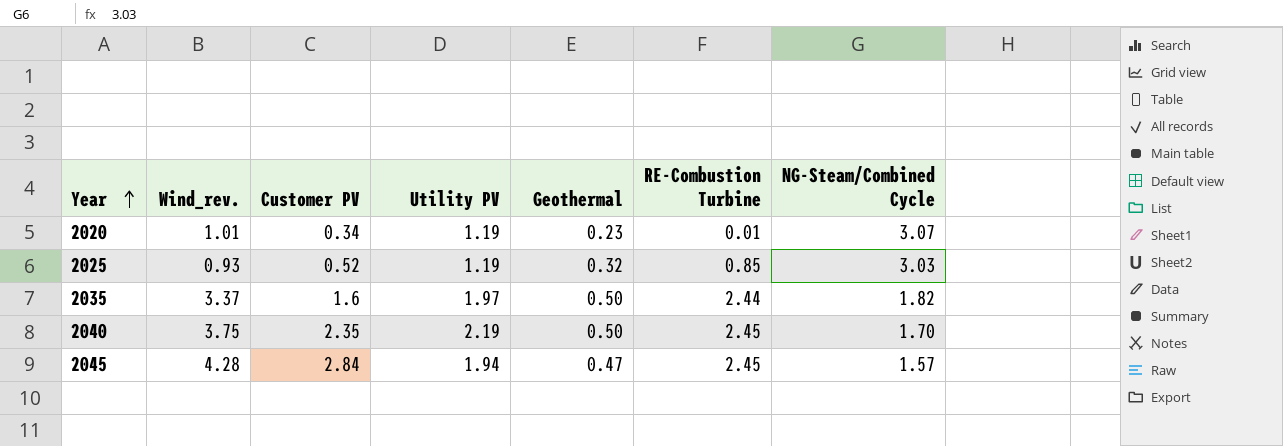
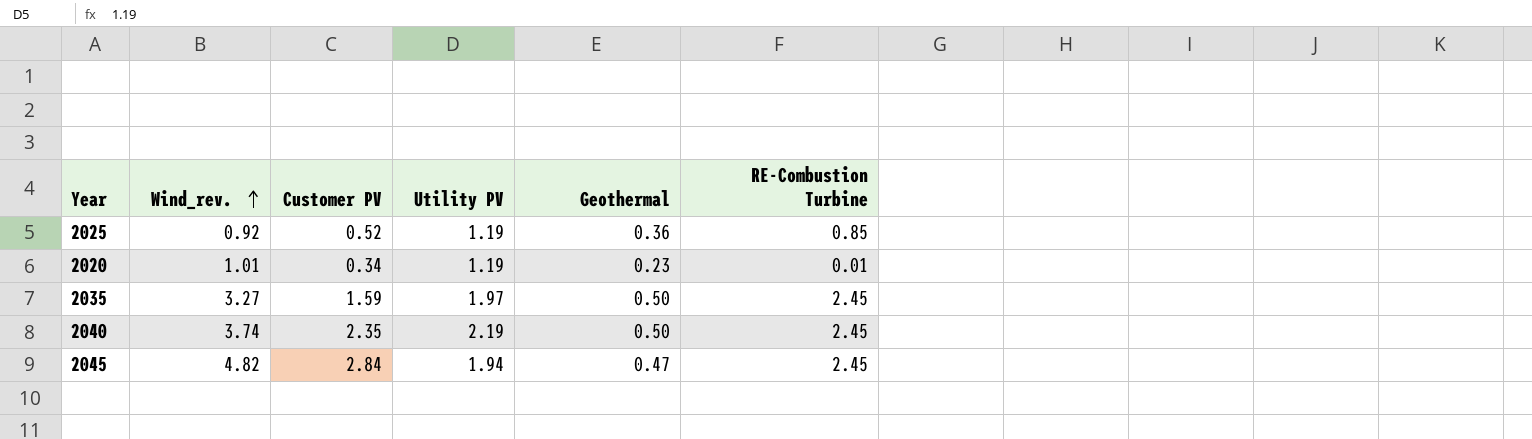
row order: Year ascending -> Wind_rev. ascending
column NG-Steam/Combined Cycle | position: 7 -> none
2025 | Wind_rev.: 0.93 -> 0.92
2025 | Geothermal: 0.32 -> 0.36
2035 | Wind_rev.: 3.37 -> 3.27
2035 | Customer PV: 1.6 -> 1.59
2035 | RE-Combustion Turbine: 2.44 -> 2.45
2040 | Wind_rev.: 3.75 -> 3.74
2045 | Wind_rev.: 4.28 -> 4.82

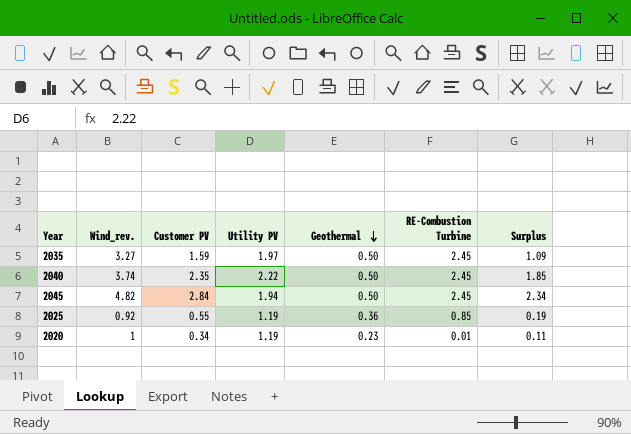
row order: Wind_rev. ascending -> Geothermal descending
column Surplus | formula: none -> [Customer PV] - [Geothermal]
2040 | Utility PV: 2.19 -> 2.22
2045 | Geothermal: 0.47 -> 0.50
2025 | Customer PV: 0.52 -> 0.55
2020 | Wind_rev.: 1.01 -> 1

